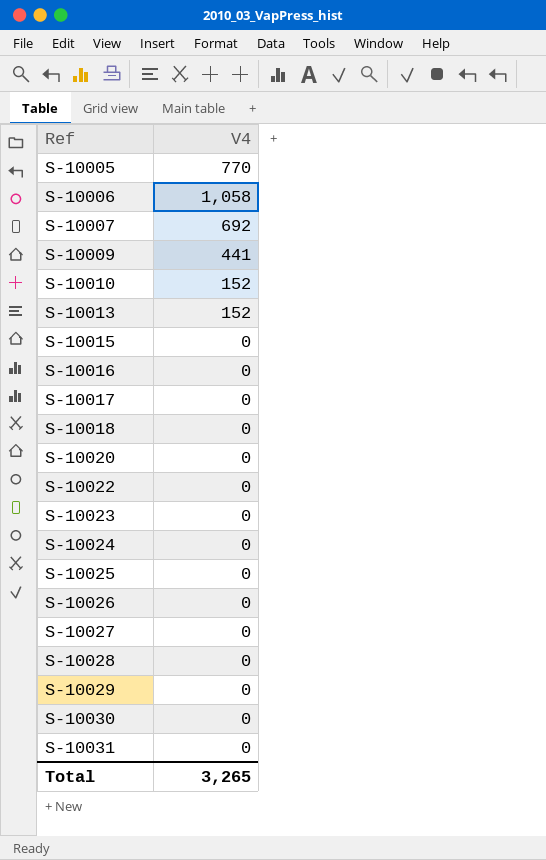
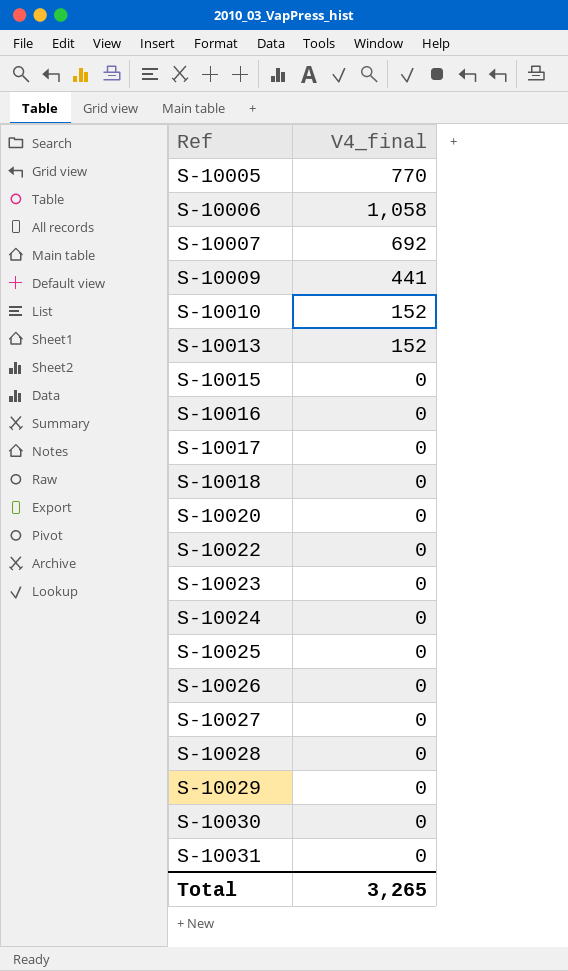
column name: V4 -> V4_final

